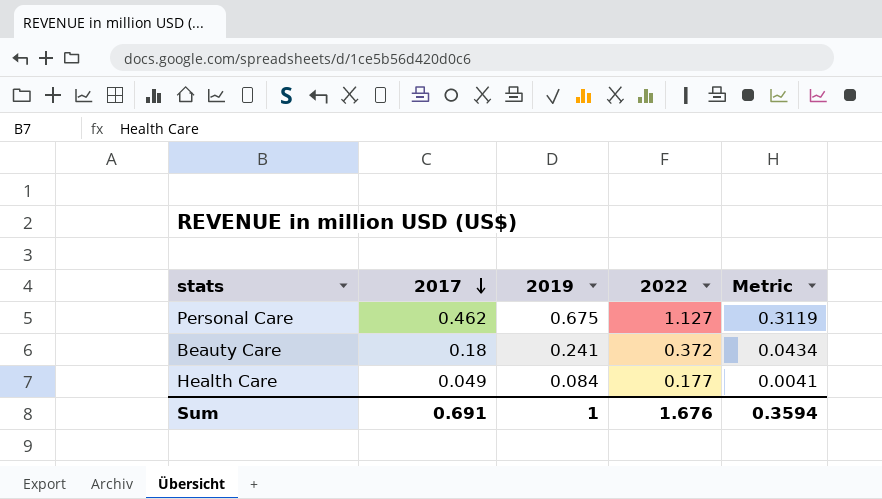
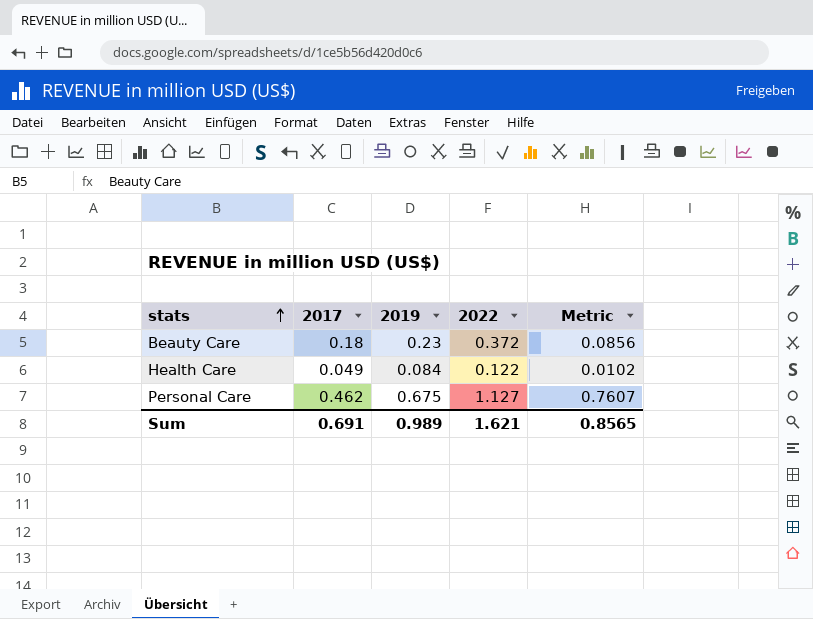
row order: 2017 descending -> stats ascending
column Metric | formula: [2017] * [2019] -> [2019] * [2022]
Beauty Care | 2019: 0.241 -> 0.23
Health Care | 2022: 0.177 -> 0.122
Sum | 2019: 1 -> 0.989
Sum | 2022: 1.676 -> 1.621
Sum | Metric: 0.3594 -> 0.8565

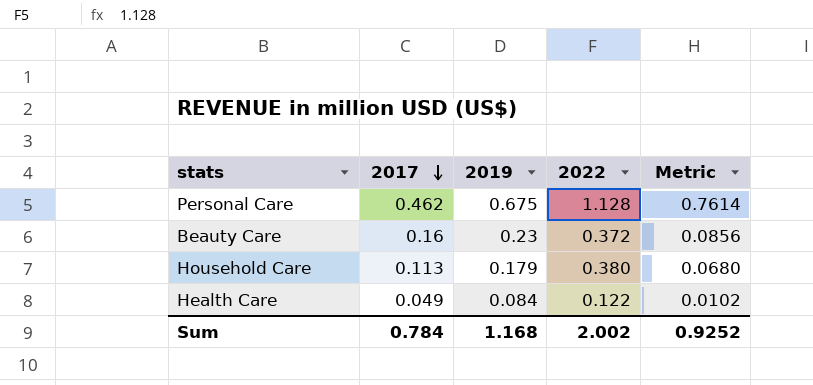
row order: stats ascending -> 2017 descending
Personal Care | 2022: 1.127 -> 1.128
Personal Care | Metric: 0.7607 -> 0.7614
Beauty Care | 2017: 0.18 -> 0.16
row Household Care: none -> 0.113 | 0.179 | 0.380 | 0.0680
Sum | 2017: 0.691 -> 0.784
Sum | 2019: 0.989 -> 1.168
Sum | 2022: 1.621 -> 2.002
Sum | Metric: 0.8565 -> 0.9252

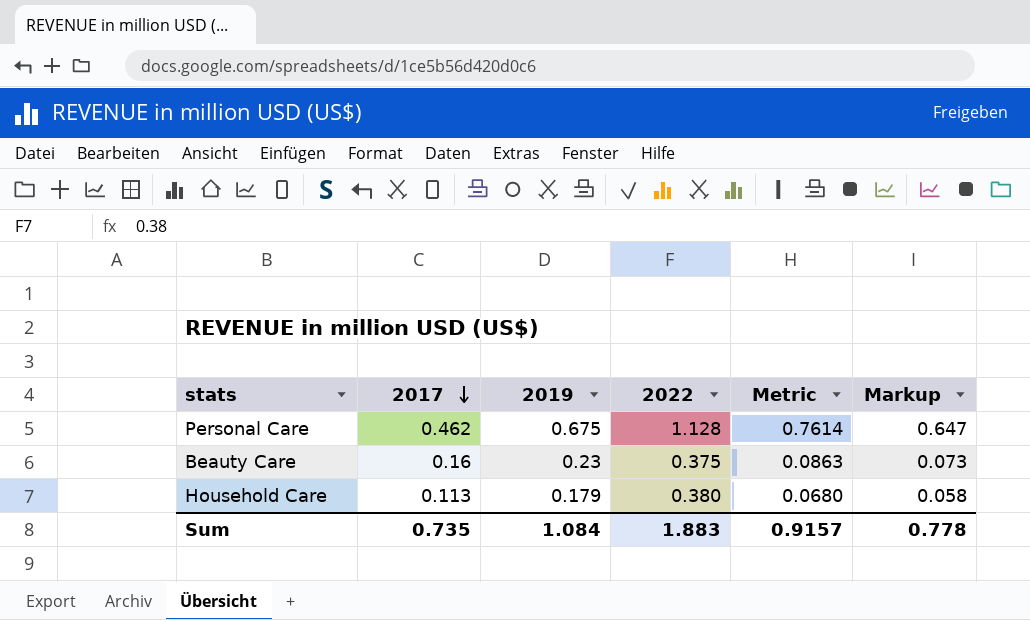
column Markup | formula: none -> [Metric] * 0.85
row Health Care: 0.049 | 0.084 | 0.122 | 0.0102 -> none
Beauty Care | 2022: 0.372 -> 0.375
Beauty Care | Metric: 0.0856 -> 0.0863
Sum | 2017: 0.784 -> 0.735
Sum | 2019: 1.168 -> 1.084
Sum | 2022: 2.002 -> 1.883
Sum | Metric: 0.9252 -> 0.9157

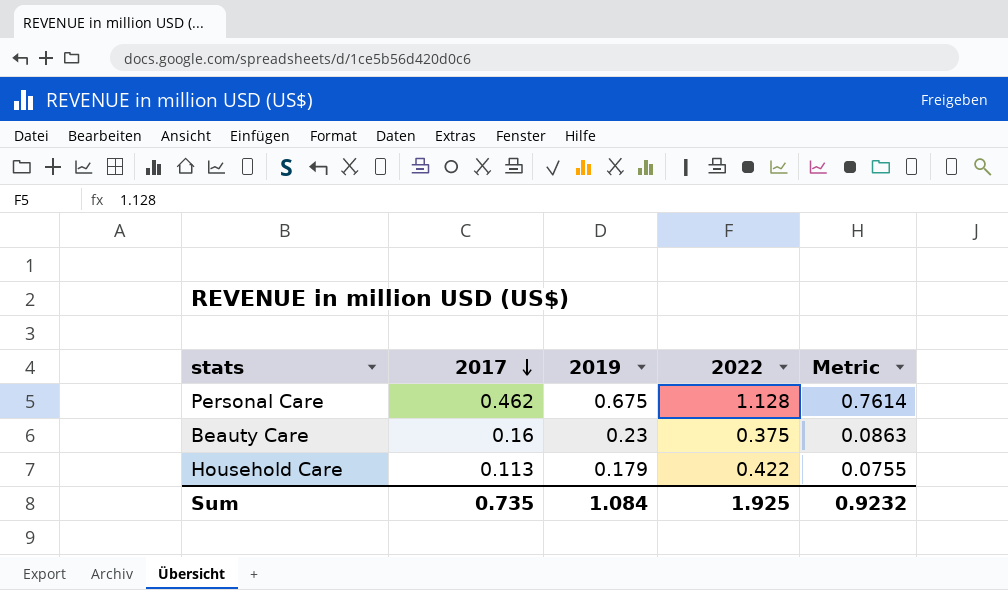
column Markup | formula: [Metric] * 0.85 -> none
Household Care | 2022: 0.380 -> 0.422
Household Care | Metric: 0.0680 -> 0.0755
Sum | 2022: 1.883 -> 1.925
Sum | Metric: 0.9157 -> 0.9232

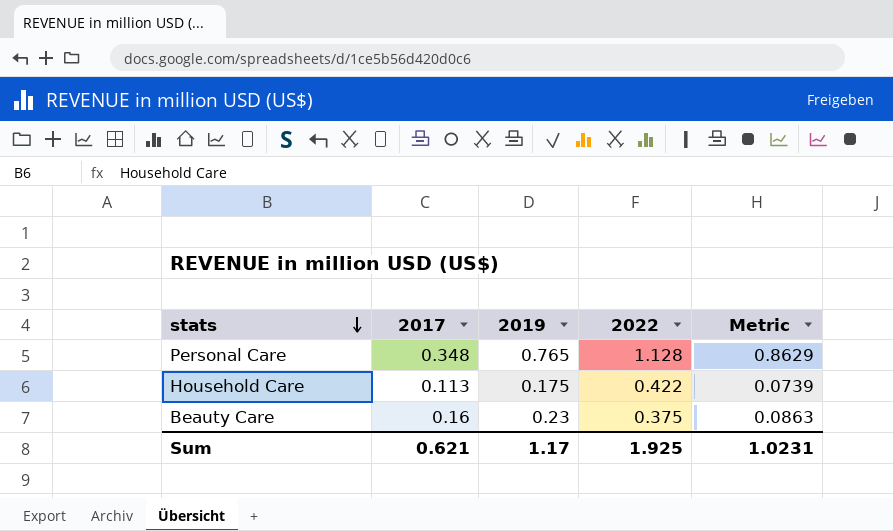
row order: 2017 descending -> stats descending
Personal Care | 2017: 0.462 -> 0.348
Personal Care | 2019: 0.675 -> 0.765
Personal Care | Metric: 0.7614 -> 0.8629
Household Care | 2019: 0.179 -> 0.175
Household Care | Metric: 0.0755 -> 0.0739
Sum | 2017: 0.735 -> 0.621
Sum | 2019: 1.084 -> 1.17
Sum | Metric: 0.9232 -> 1.0231

